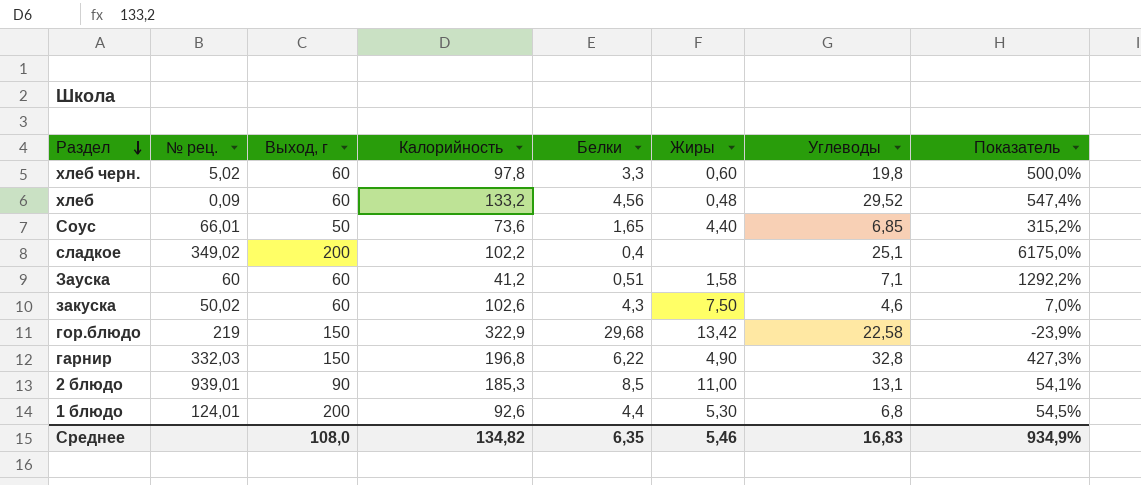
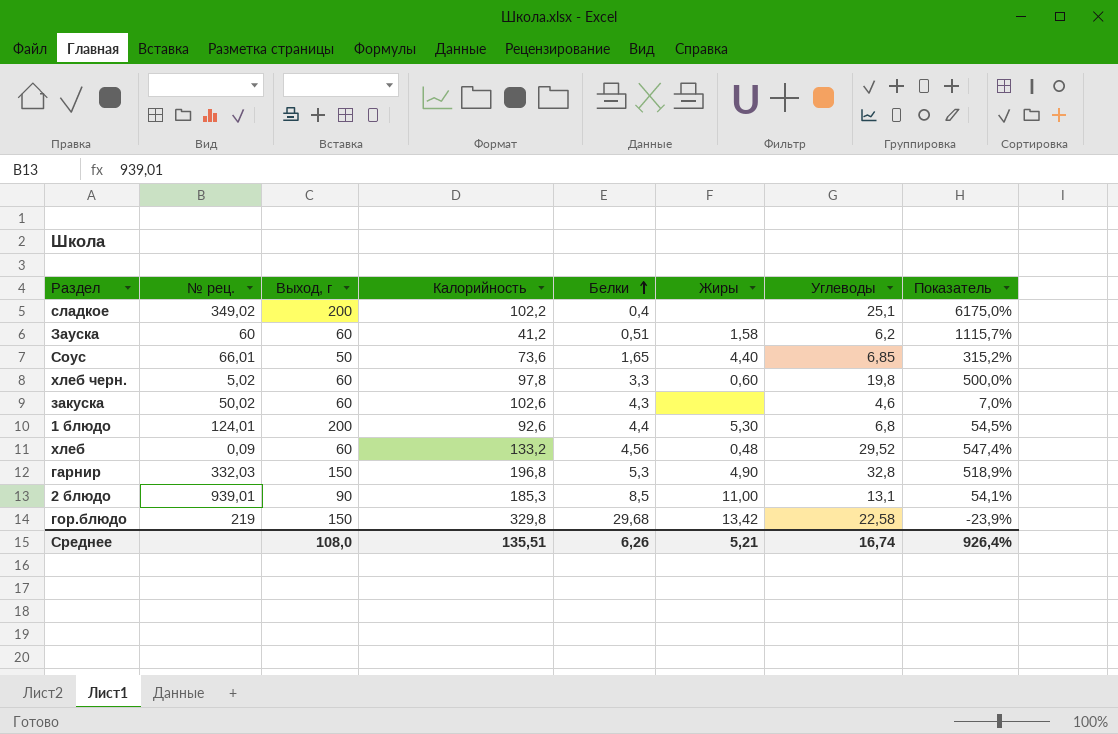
row order: Раздел descending -> Белки ascending
Зауска | Углеводы: 7,1 -> 6,2
Зауска | Показатель: 1292,2% -> 1115,7%
закуска | Жиры: 7,50 -> none
гарнир | Белки: 6,22 -> 5,3
гарнир | Показатель: 427,3% -> 518,9%
гор.блюдо | Калорийность: 322,9 -> 329,8
Среднее | Калорийность: 134,82 -> 135,51
Среднее | Белки: 6,35 -> 6,26
Среднее | Жиры: 5,46 -> 5,21
Среднее | Углеводы: 16,83 -> 16,74
Среднее | Показатель: 934,9% -> 926,4%

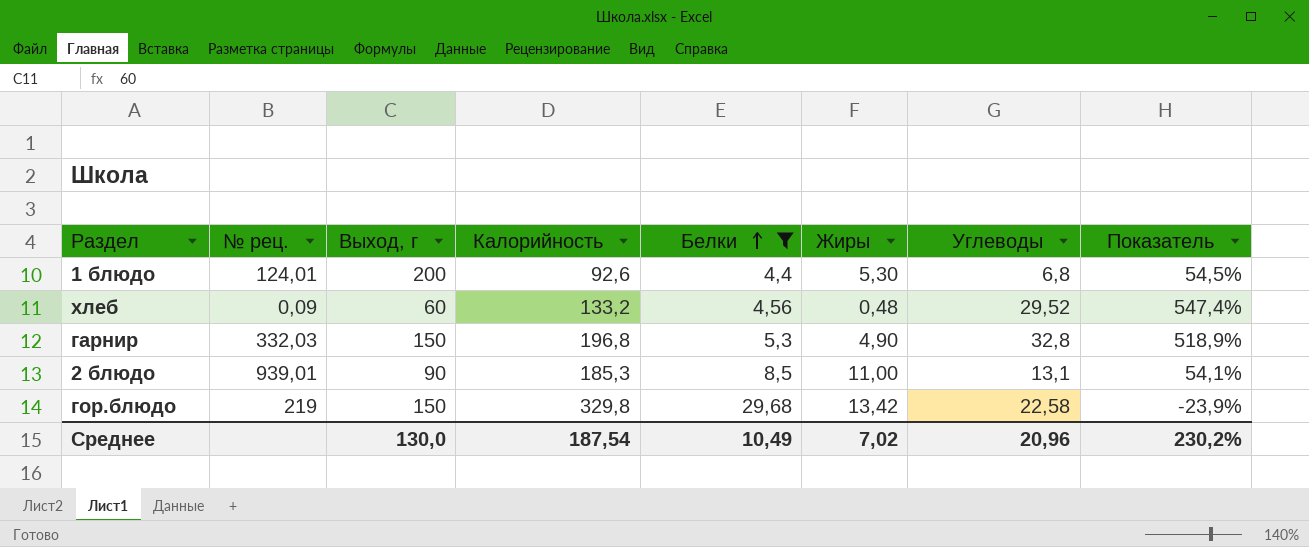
filter: none -> Белки >= 4,4
Среднее | Выход, г: 108,0 -> 130,0
Среднее | Калорийность: 135,51 -> 187,54
Среднее | Белки: 6,26 -> 10,49
Среднее | Жиры: 5,21 -> 7,02
Среднее | Углеводы: 16,74 -> 20,96
Среднее | Показатель: 926,4% -> 230,2%

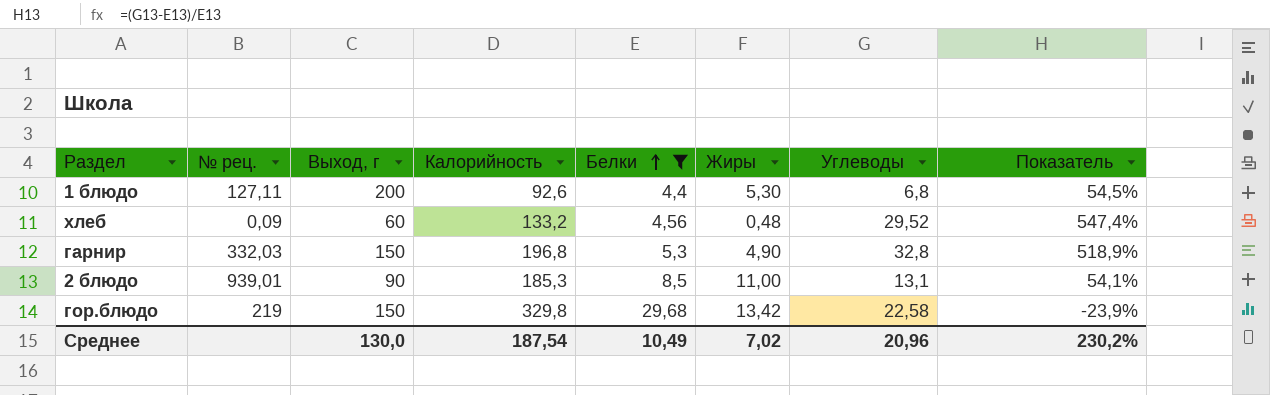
1 блюдо | № рец.: 124,01 -> 127,11

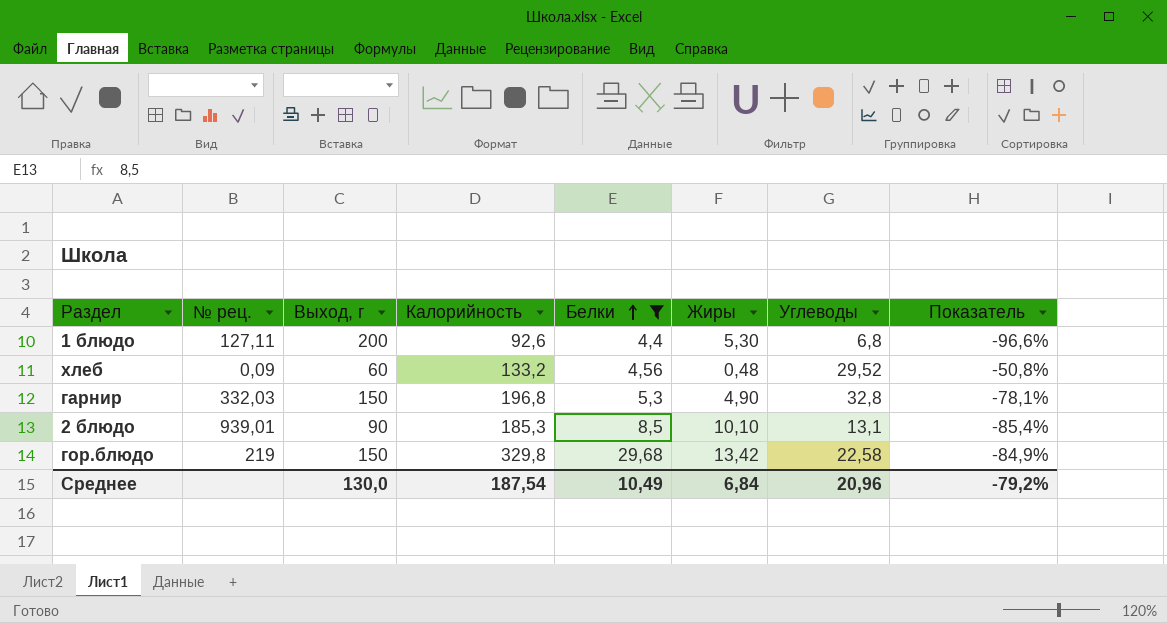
column Показатель | formula: ([Углеводы] - [Белки]) / [Белки] -> ([Углеводы] - [Выход, г]) / [Выход, г]
2 блюдо | Жиры: 11,00 -> 10,10
Среднее | Жиры: 7,02 -> 6,84
Среднее | Показатель: 230,2% -> -79,2%

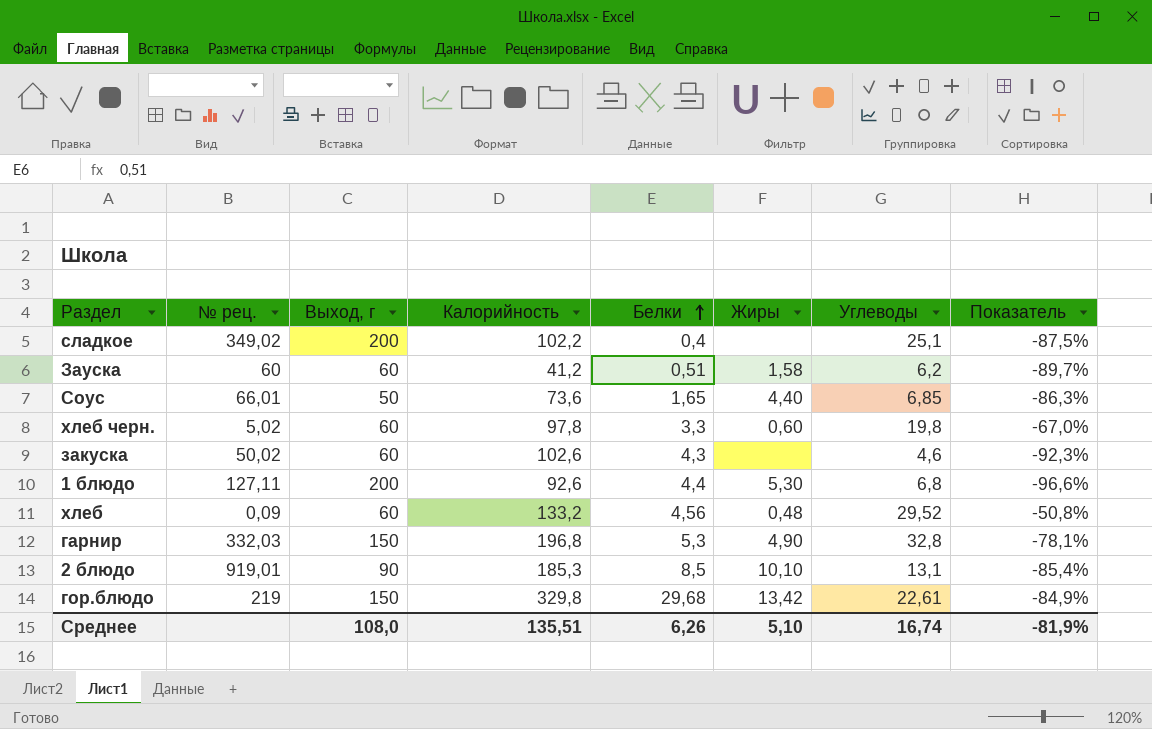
filter: Белки >= 4,4 -> none
2 блюдо | № рец.: 939,01 -> 919,01
гор.блюдо | Углеводы: 22,58 -> 22,61
Среднее | Выход, г: 130,0 -> 108,0
Среднее | Калорийность: 187,54 -> 135,51
Среднее | Белки: 10,49 -> 6,26
Среднее | Жиры: 6,84 -> 5,10
Среднее | Углеводы: 20,96 -> 16,74
Среднее | Показатель: -79,2% -> -81,9%

